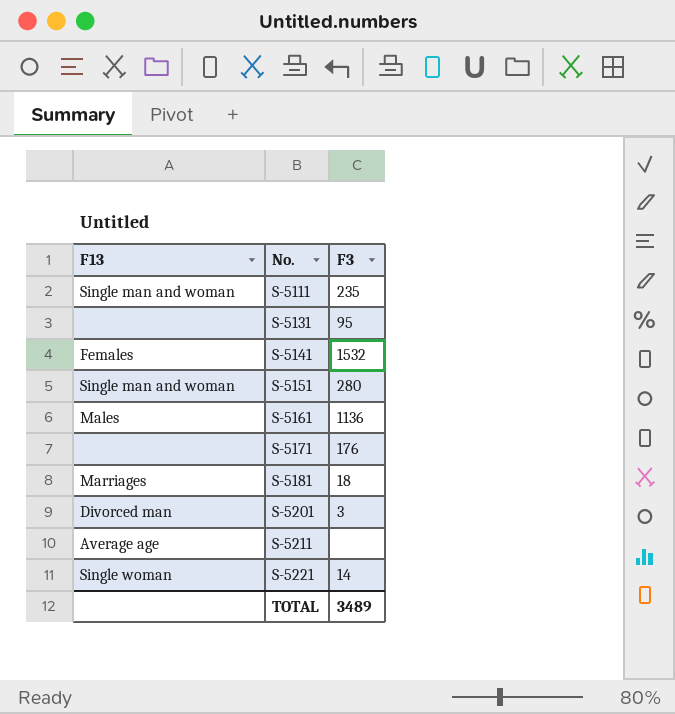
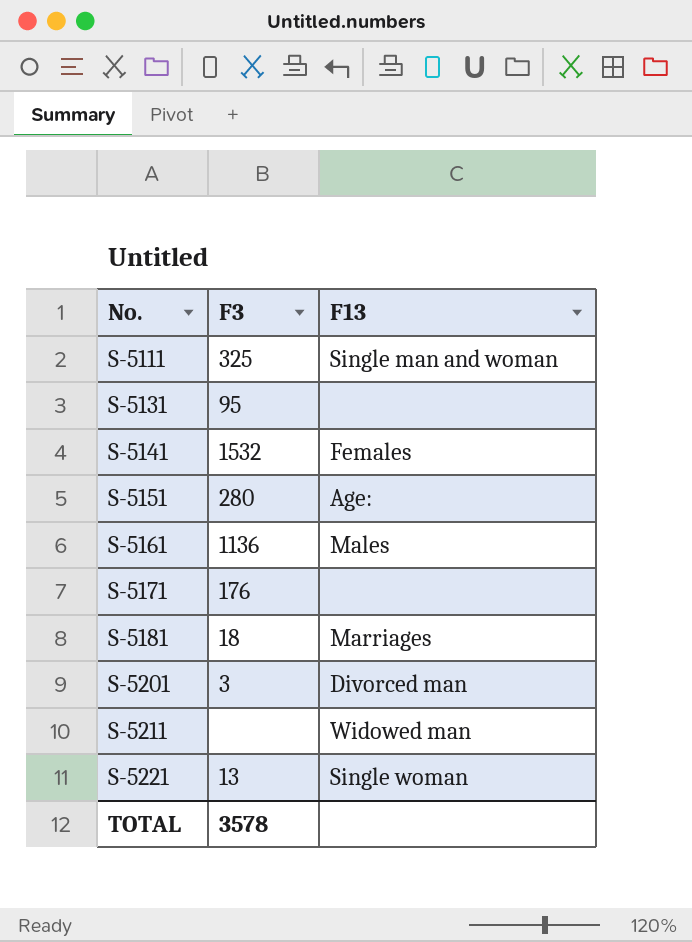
column F13 | position: 1 -> 3
S-5111 | F3: 235 -> 325
S-5151 | F13: Single man and woman -> Age:
S-5211 | F13: Average age -> Widowed man
S-5221 | F3: 14 -> 13
TOTAL | F3: 3489 -> 3578

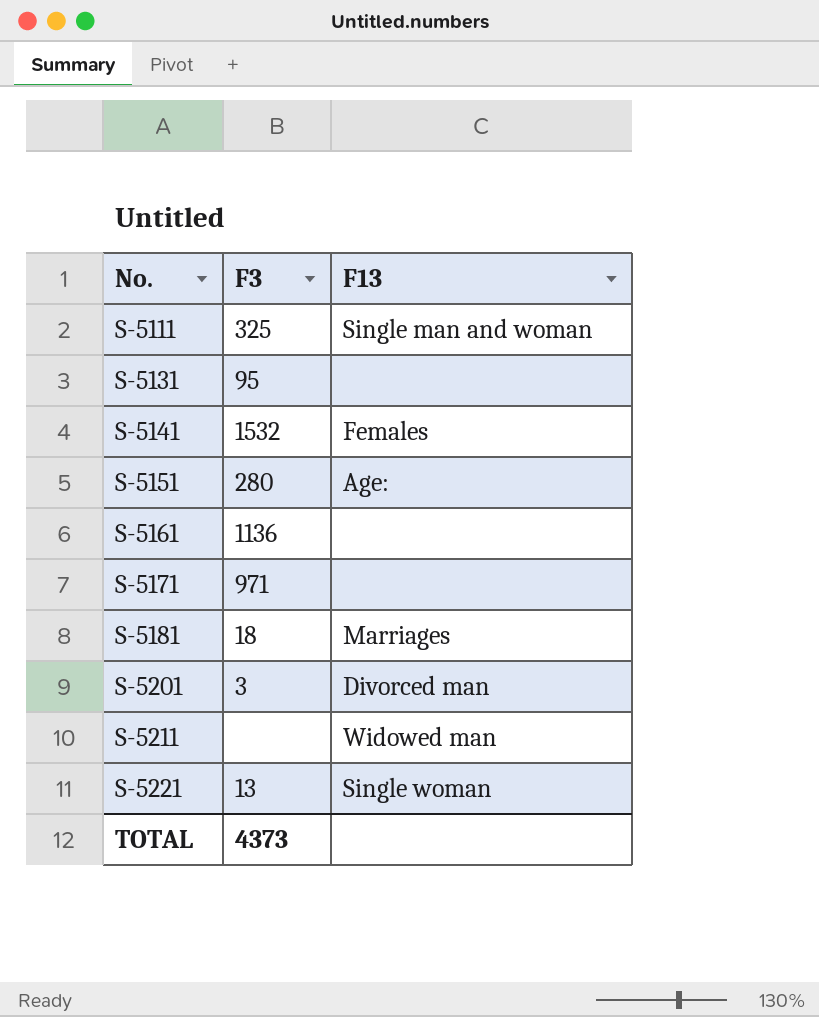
S-5161 | F13: Males -> none
S-5171 | F3: 176 -> 971
TOTAL | F3: 3578 -> 4373

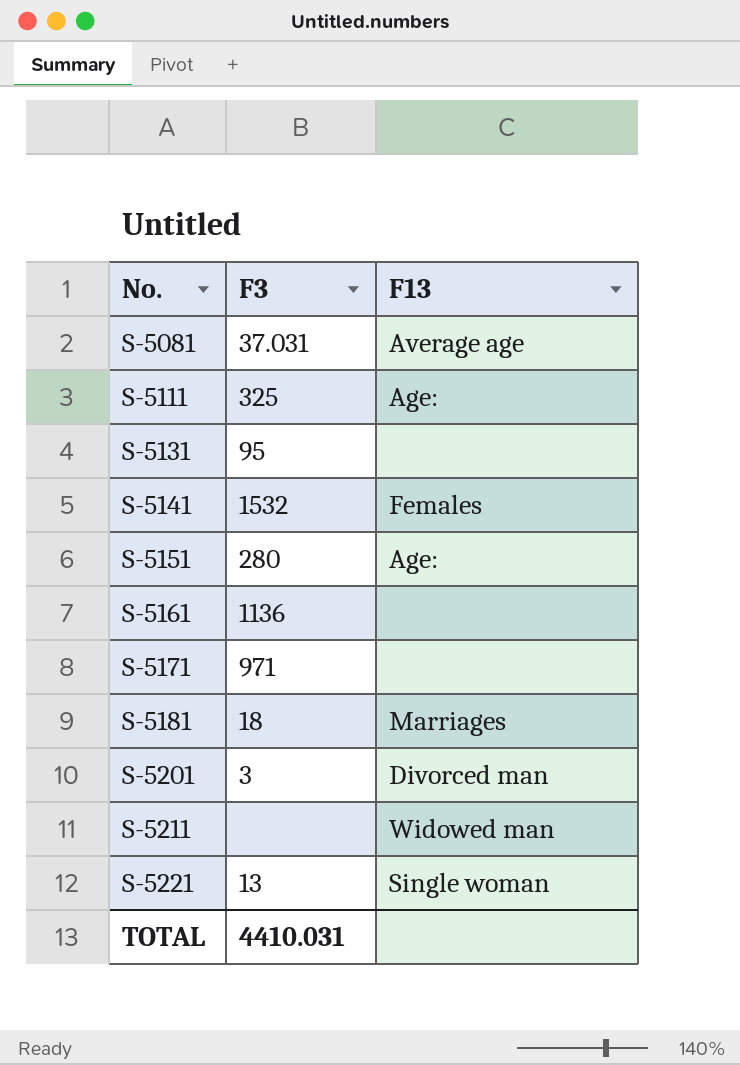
row S-5081: none -> 37.031 | Average age
S-5111 | F13: Single man and woman -> Age:
TOTAL | F3: 4373 -> 4410.031

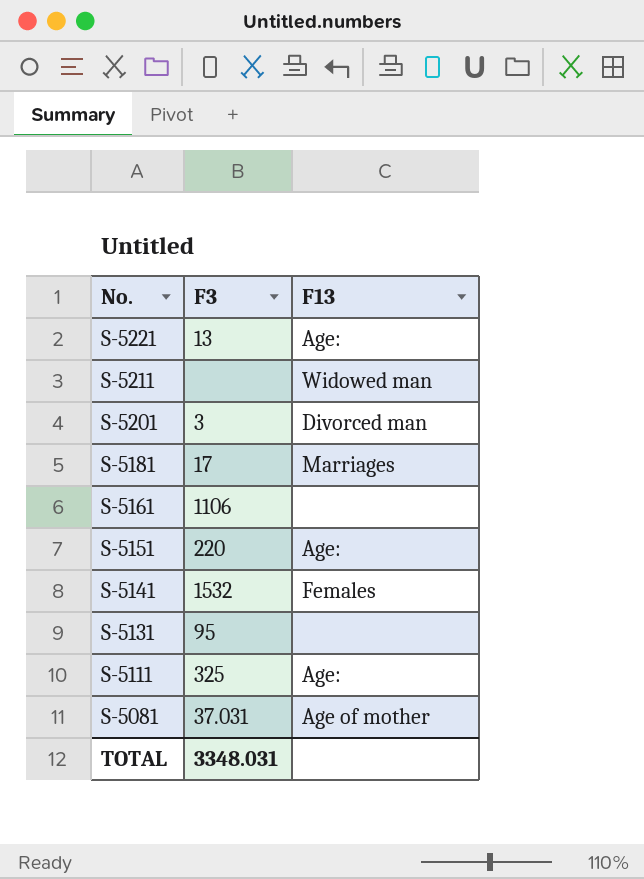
row order: No. ascending -> No. descending
row S-5171: 971 | none -> none
S-5221 | F13: Single woman -> Age:
S-5181 | F3: 18 -> 17
S-5161 | F3: 1136 -> 1106
S-5151 | F3: 280 -> 220
S-5081 | F13: Average age -> Age of mother
TOTAL | F3: 4410.031 -> 3348.031

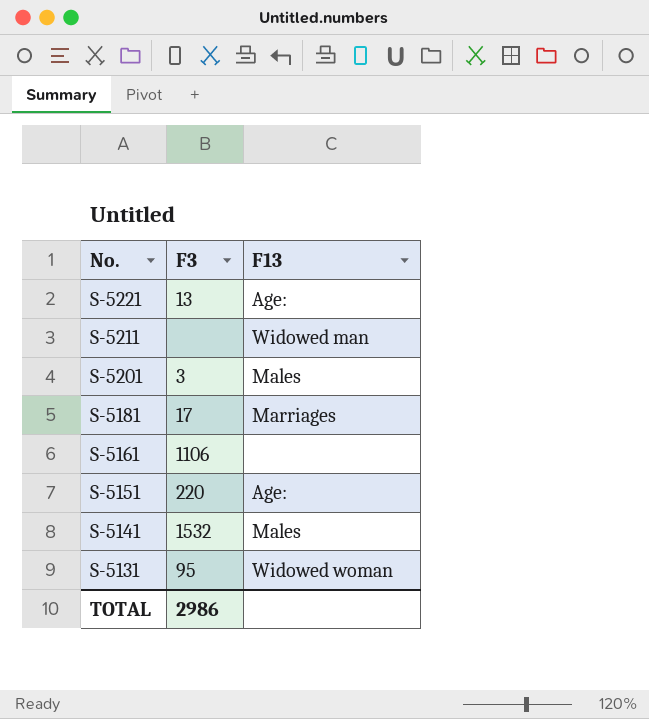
row S-5111: 325 | Age: -> none
row S-5081: 37.031 | Age of mother -> none
S-5201 | F13: Divorced man -> Males
S-5141 | F13: Females -> Males
S-5131 | F13: none -> Widowed woman
TOTAL | F3: 3348.031 -> 2986

